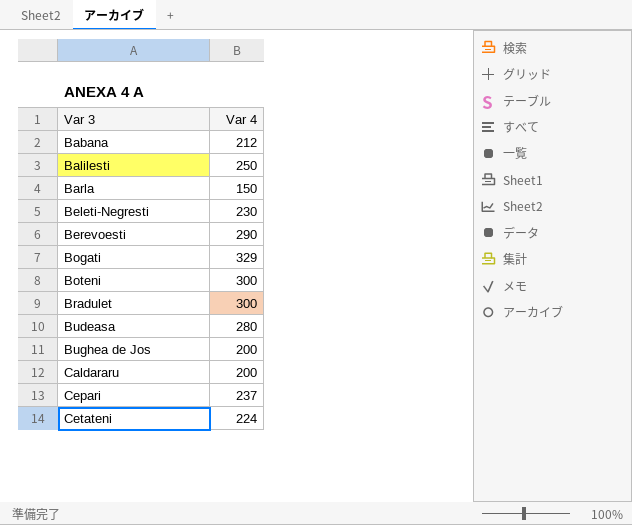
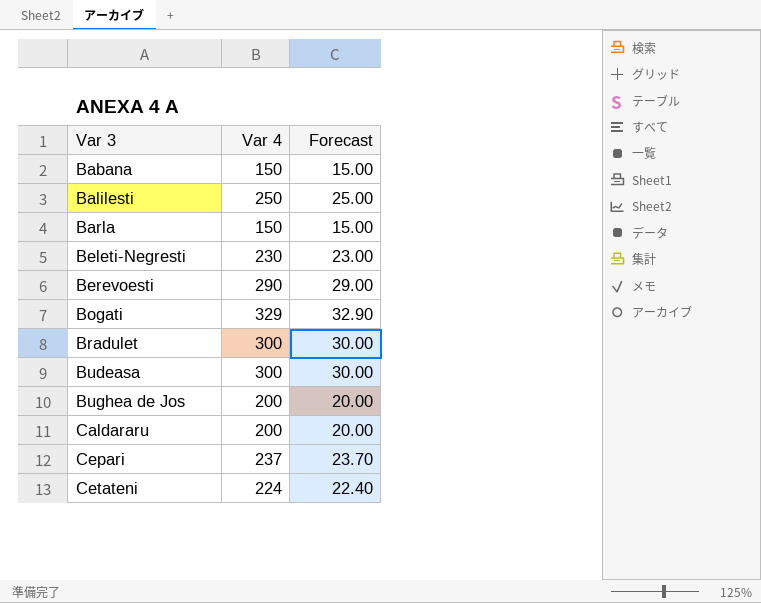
column Forecast | formula: none -> [Var 4] * 0.1
row Boteni: 300 -> none
Babana | Var 4: 212 -> 150
Budeasa | Var 4: 280 -> 300

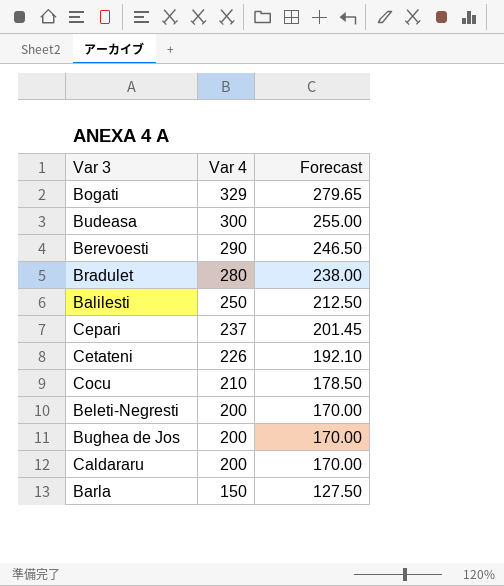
row order: Var 3 ascending -> Var 4 descending
column Forecast | formula: [Var 4] * 0.1 -> [Var 4] * 0.85
row Babana: 150 | 15.00 -> none
Bradulet | Var 4: 300 -> 280
Cetateni | Var 4: 224 -> 226
row Cocu: none -> 210 | 178.50
Beleti-Negresti | Var 4: 230 -> 200

